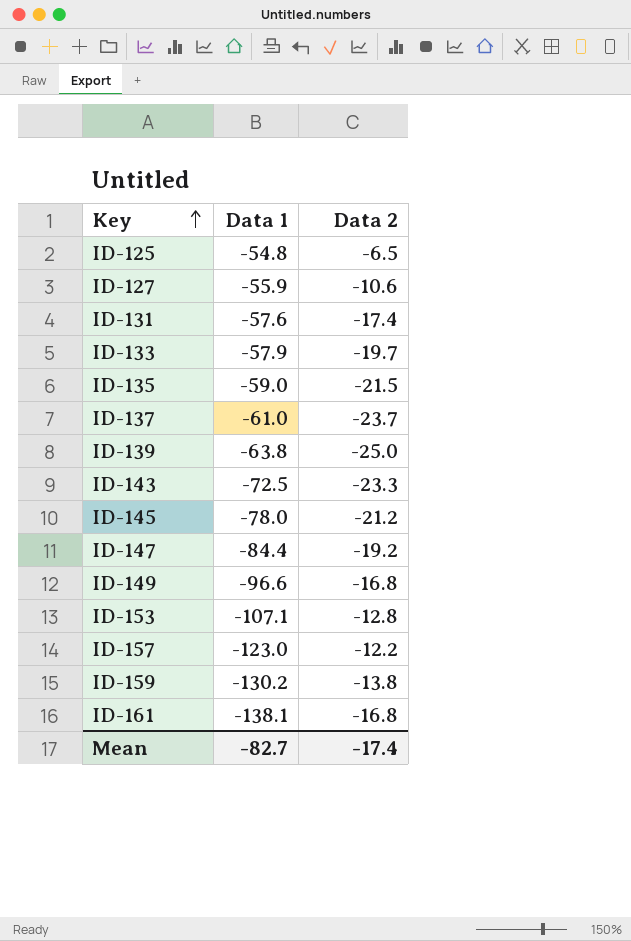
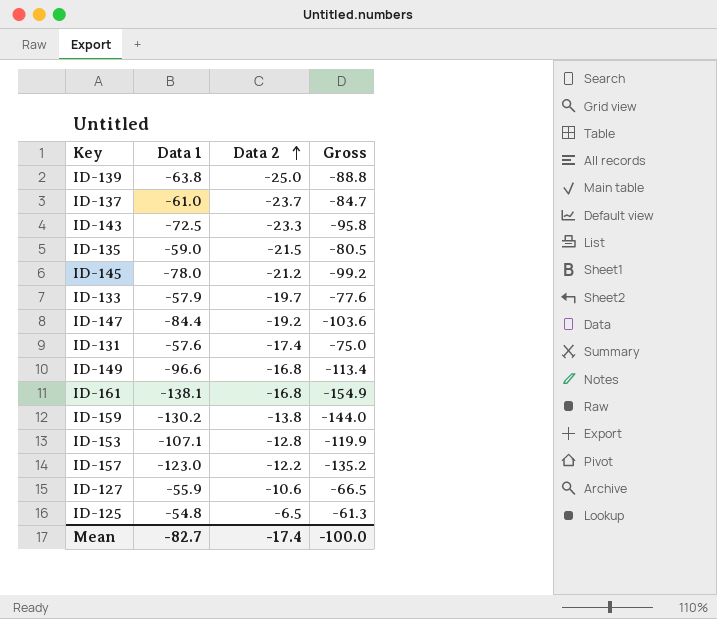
row order: Key ascending -> Data 2 ascending
column Gross | formula: none -> [Data 1] + [Data 2]

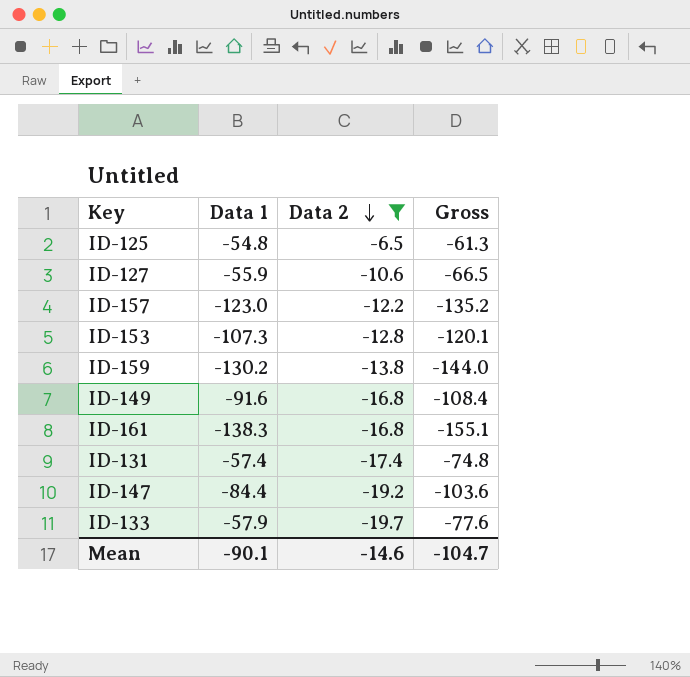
filter: none -> Data 2 >= -19.7
row order: Data 2 ascending -> Data 2 descending
ID-153 | Data 1: -107.1 -> -107.3
ID-153 | Gross: -119.9 -> -120.1
ID-149 | Data 1: -96.6 -> -91.6
ID-149 | Gross: -113.4 -> -108.4
ID-161 | Data 1: -138.1 -> -138.3
ID-161 | Gross: -154.9 -> -155.1
ID-131 | Data 1: -57.6 -> -57.4
ID-131 | Gross: -75.0 -> -74.8
Mean | Data 1: -82.7 -> -90.1
Mean | Data 2: -17.4 -> -14.6
Mean | Gross: -100.0 -> -104.7

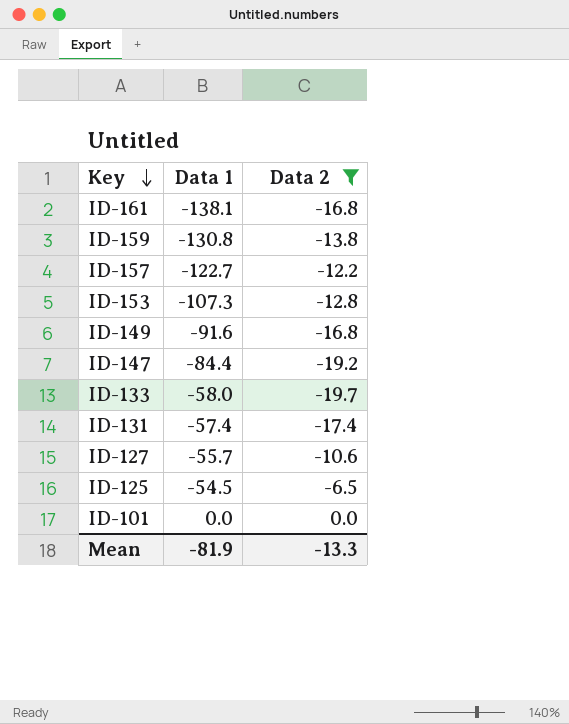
row order: Data 2 descending -> Key descending
column Gross | formula: [Data 1] + [Data 2] -> none
ID-161 | Data 1: -138.3 -> -138.1
ID-159 | Data 1: -130.2 -> -130.8
ID-157 | Data 1: -123.0 -> -122.7
ID-133 | Data 1: -57.9 -> -58.0
ID-127 | Data 1: -55.9 -> -55.7
ID-125 | Data 1: -54.8 -> -54.5
row ID-101: none -> 0.0 | 0.0
Mean | Data 1: -90.1 -> -81.9
Mean | Data 2: -14.6 -> -13.3

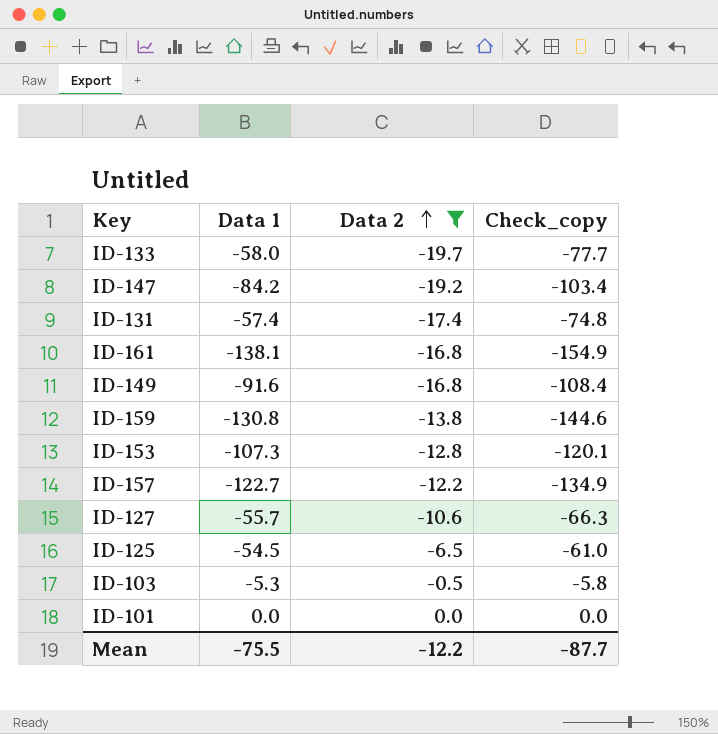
row order: Key descending -> Data 2 ascending
column Check_copy | formula: none -> [Data 1] + [Data 2]
ID-147 | Data 1: -84.4 -> -84.2
row ID-103: none -> -5.3 | -0.5 | -5.8
Mean | Data 1: -81.9 -> -75.5
Mean | Data 2: -13.3 -> -12.2

